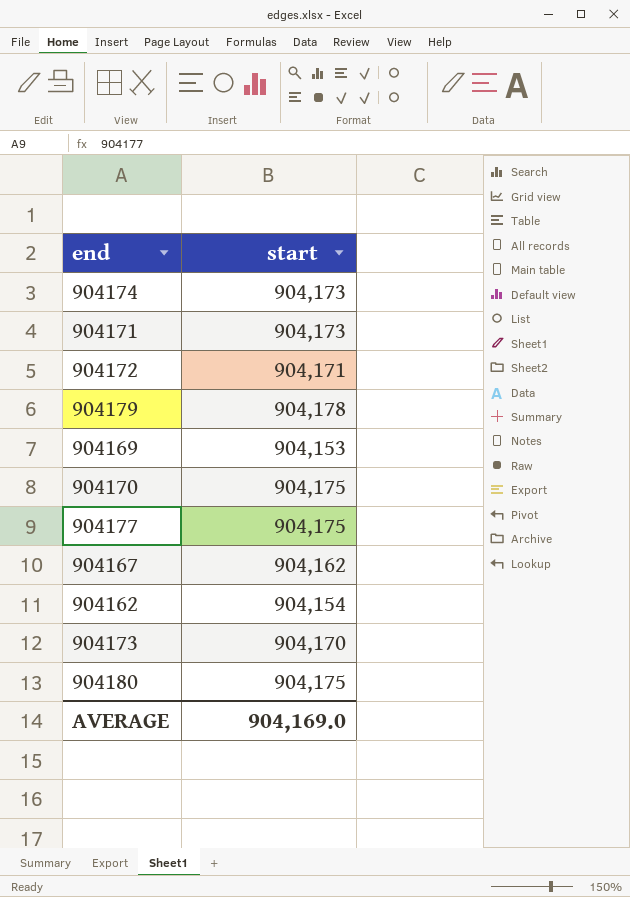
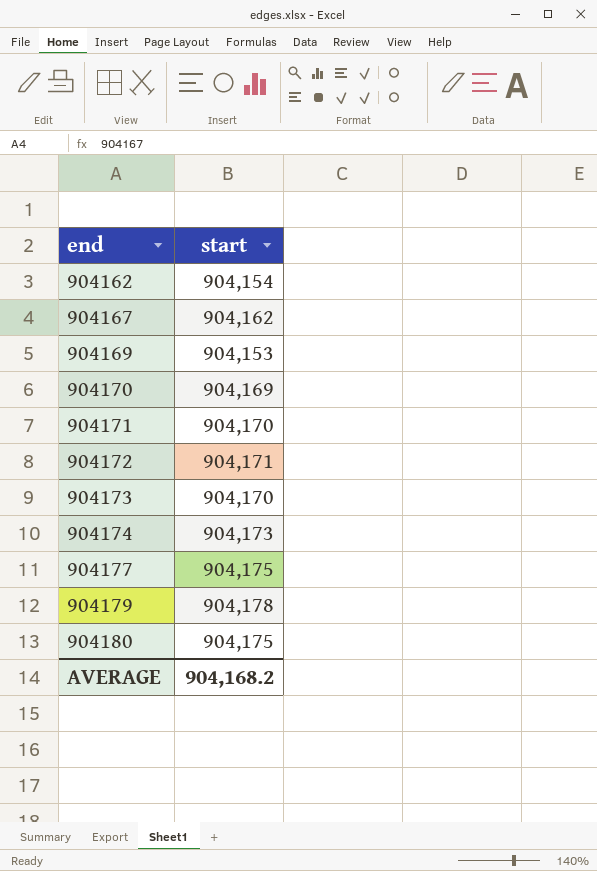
row order: none -> end ascending
904170 | start: 904,175 -> 904,169
904171 | start: 904,173 -> 904,170
AVERAGE | start: 904,169.0 -> 904,168.2

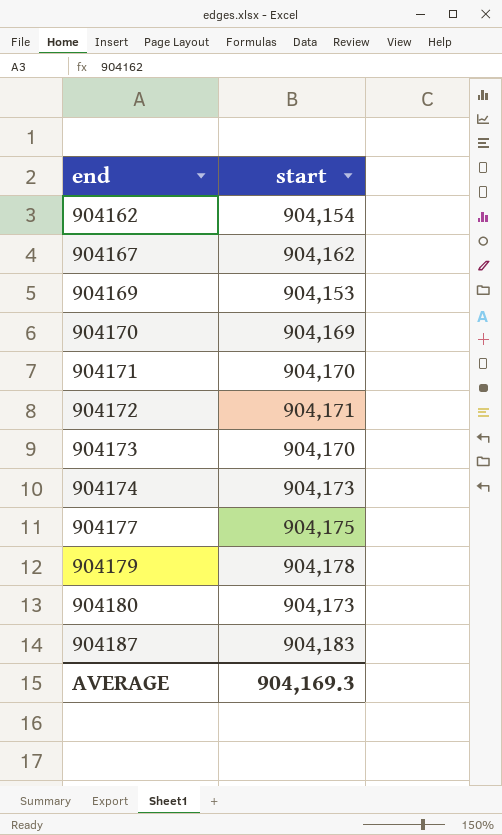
904180 | start: 904,175 -> 904,173
row 904187: none -> 904,183
AVERAGE | start: 904,168.2 -> 904,169.3

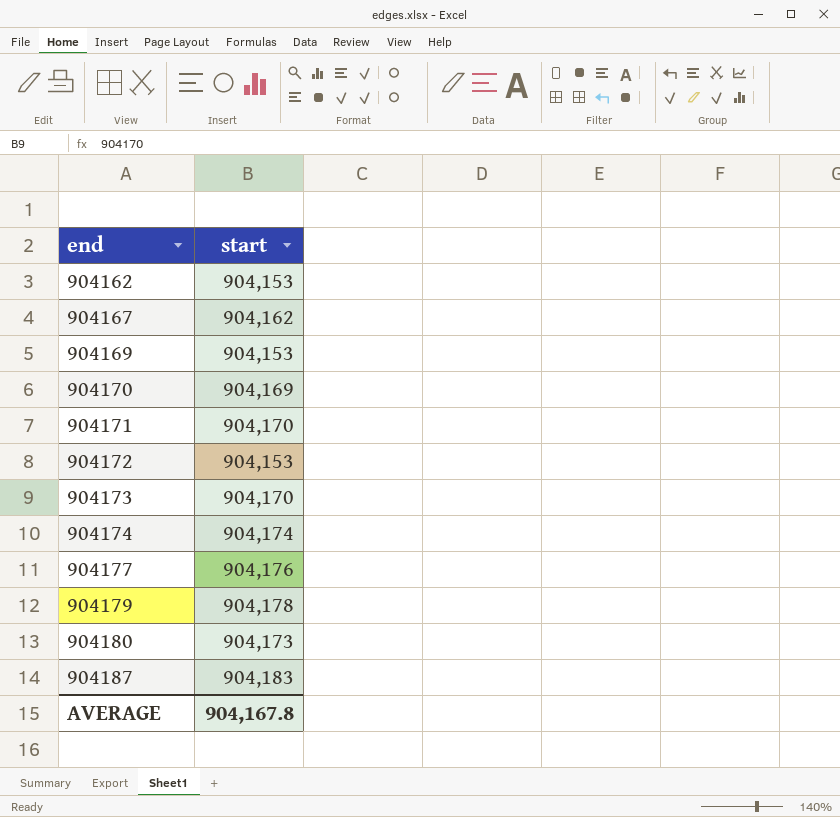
904162 | start: 904,154 -> 904,153
904172 | start: 904,171 -> 904,153
904174 | start: 904,173 -> 904,174
904177 | start: 904,175 -> 904,176
AVERAGE | start: 904,169.3 -> 904,167.8

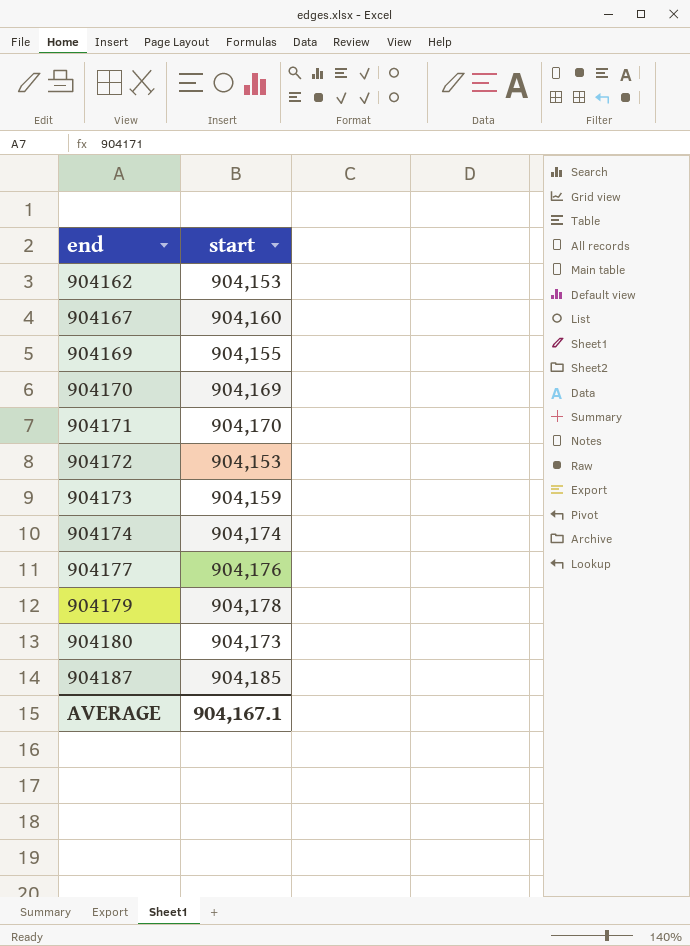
904167 | start: 904,162 -> 904,160
904169 | start: 904,153 -> 904,155
904173 | start: 904,170 -> 904,159
904187 | start: 904,183 -> 904,185
AVERAGE | start: 904,167.8 -> 904,167.1

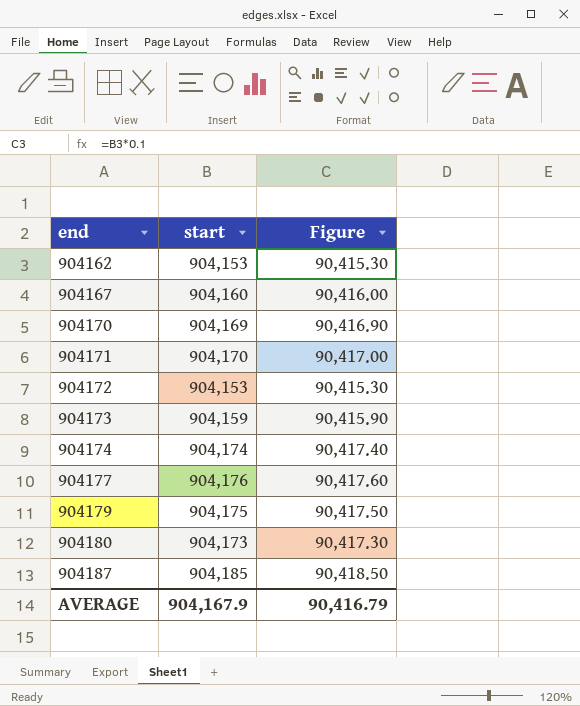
column Figure | formula: none -> [start] * 0.1
row 904169: 904,155 -> none
904179 | start: 904,178 -> 904,175
AVERAGE | start: 904,167.1 -> 904,167.9

